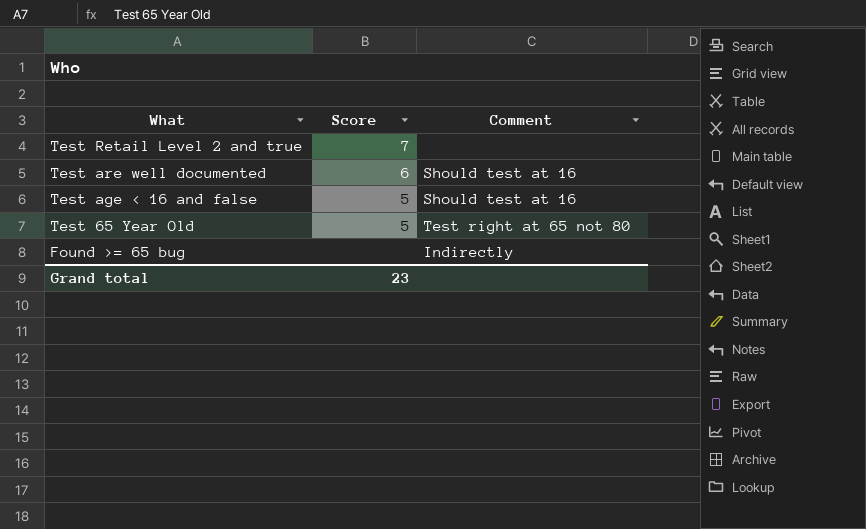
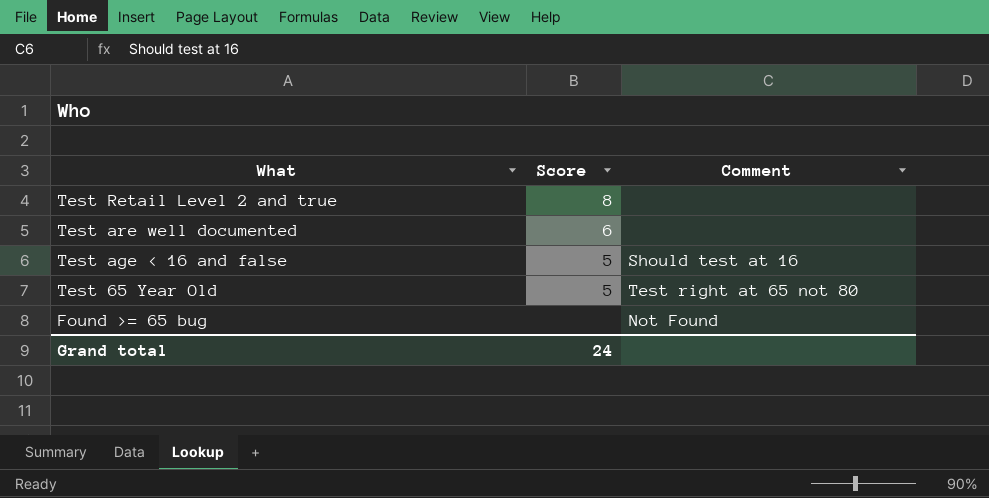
Test Retail Level 2 and true | Score: 7 -> 8
Test are well documented | Comment: Should test at 16 -> none
Found >= 65 bug | Comment: Indirectly -> Not Found
Grand total | Score: 23 -> 24

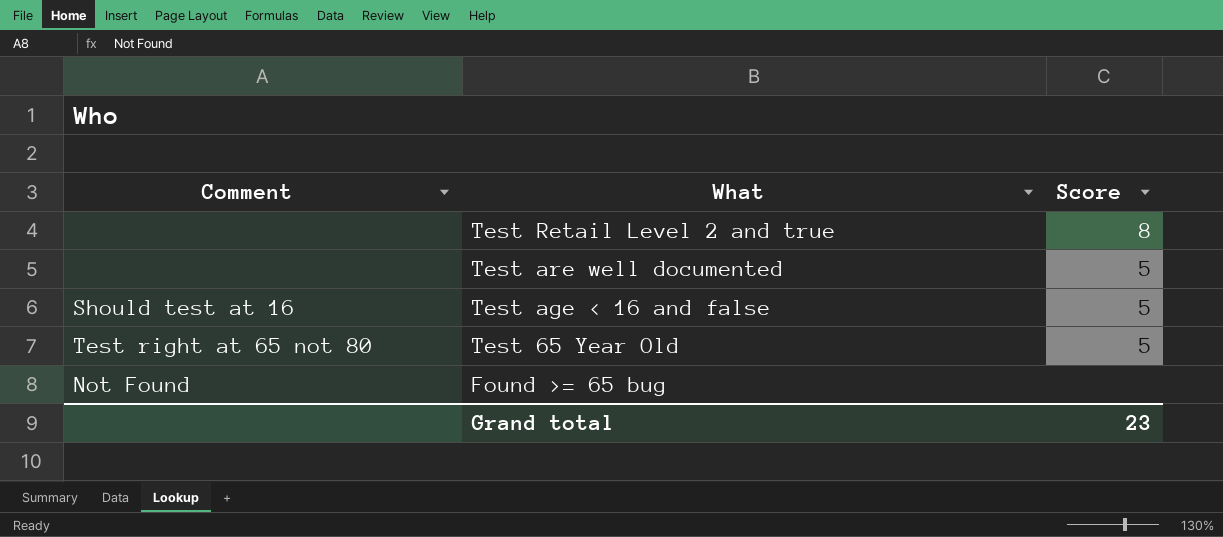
column Comment | position: 3 -> 1
Test are well documented | Score: 6 -> 5
Grand total | Score: 24 -> 23

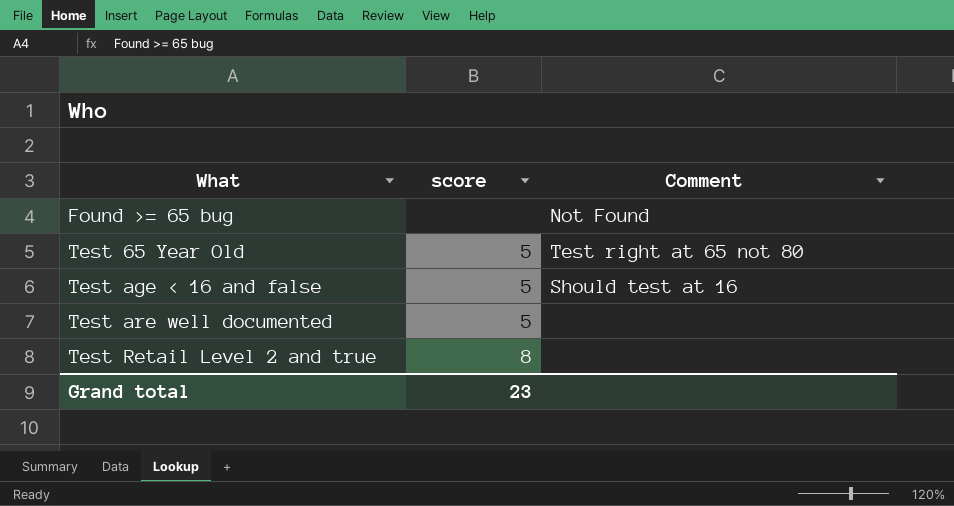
row order: What descending -> What ascending
column name: Score -> score
column Comment | position: 1 -> 3

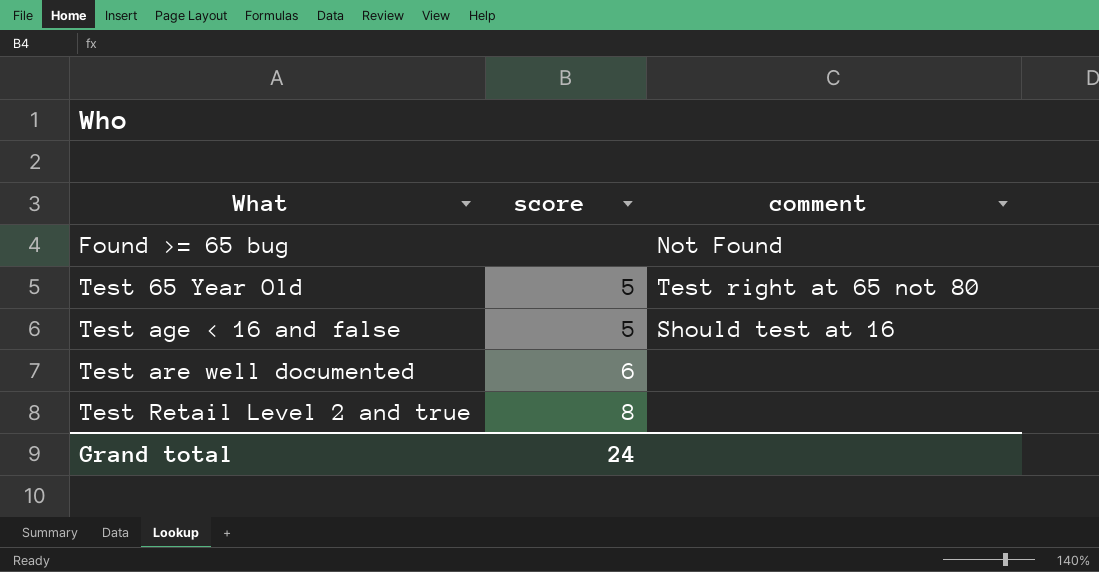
column name: Comment -> comment
Test are well documented | score: 5 -> 6
Grand total | score: 23 -> 24

